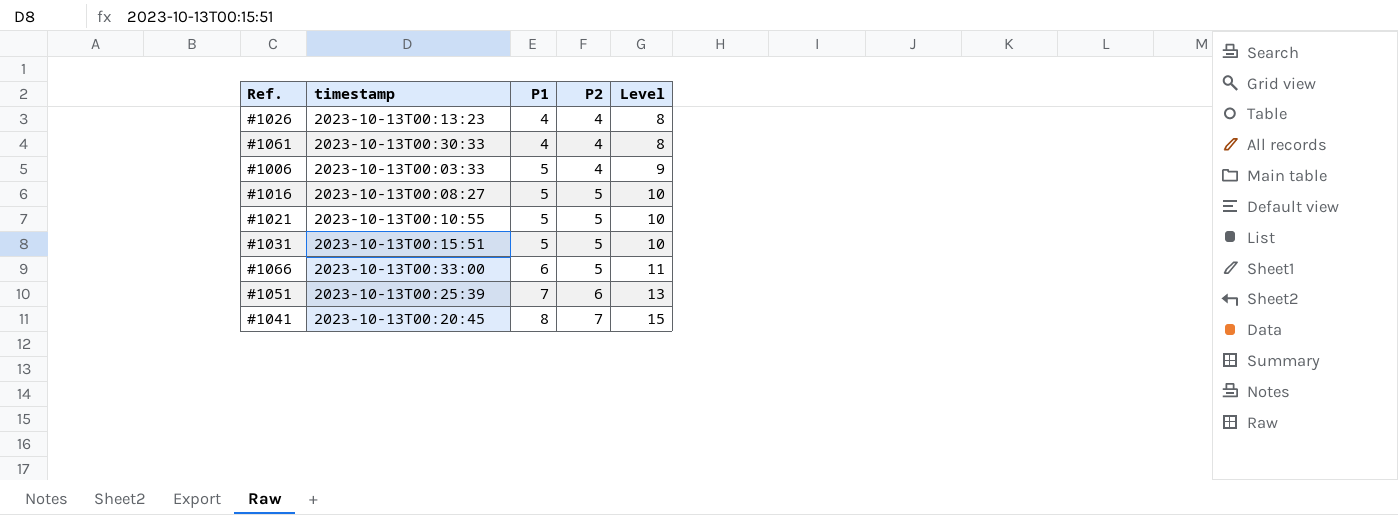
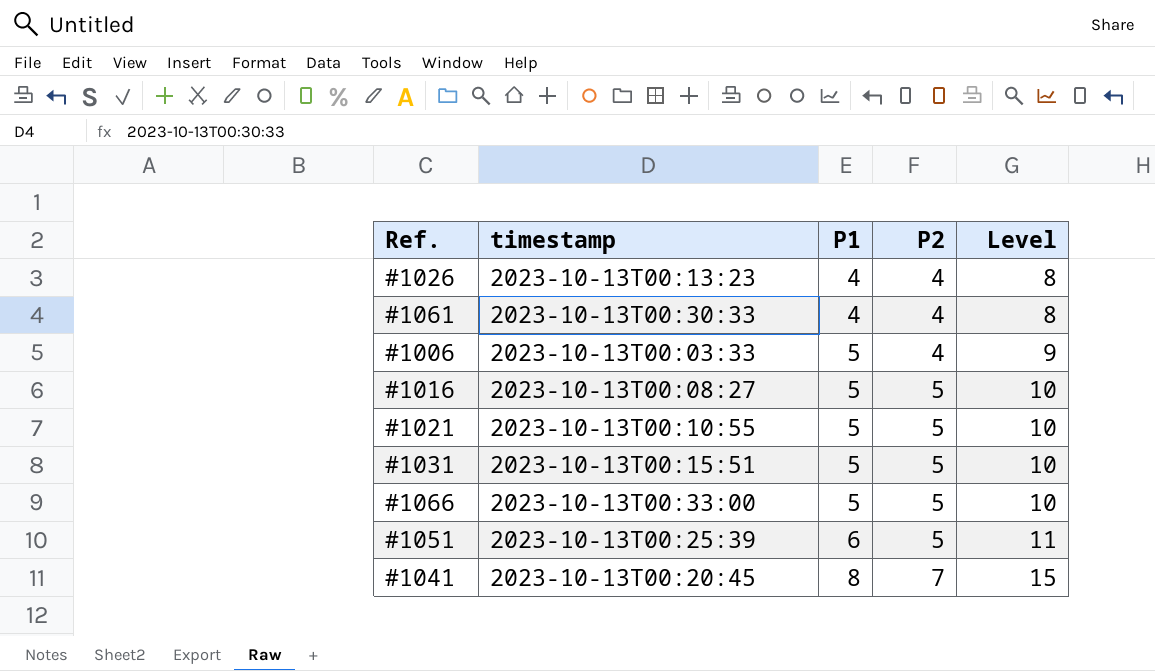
#1066 | P1: 6 -> 5
#1066 | Level: 11 -> 10
#1051 | P1: 7 -> 6
#1051 | P2: 6 -> 5
#1051 | Level: 13 -> 11

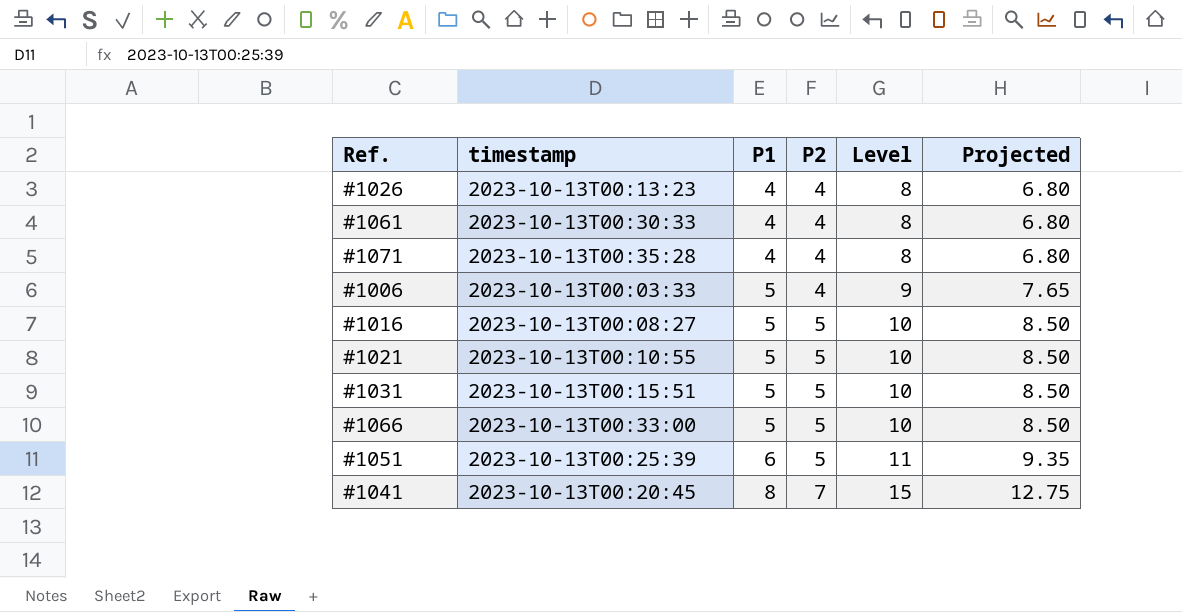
column Projected | formula: none -> [Level] * 0.85
row #1071: none -> 2023-10-13T00:35:28 | 4 | 4 | 8 | 6.80

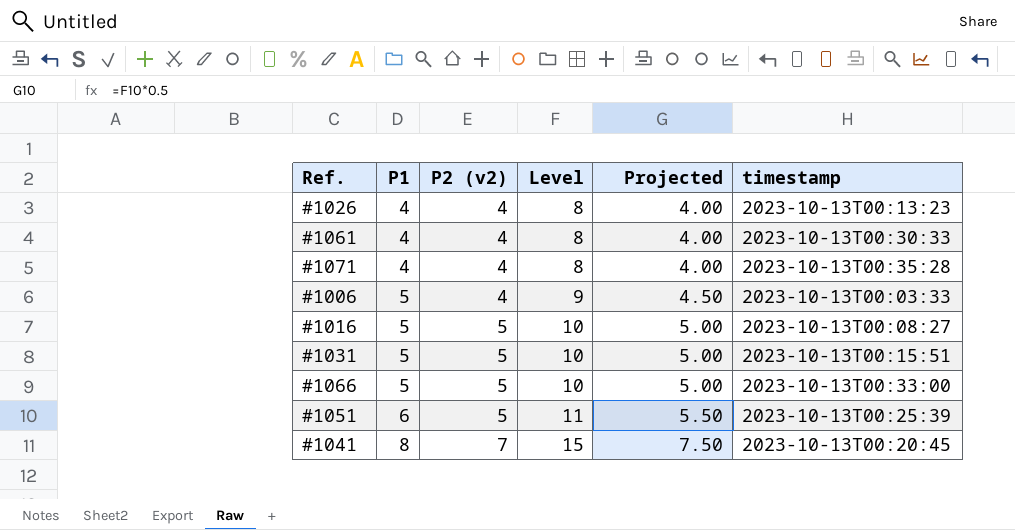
column name: P2 -> P2 (v2)
column Projected | formula: [Level] * 0.85 -> [Level] * 0.5
column timestamp | position: 2 -> 6
row #1021: 2023-10-13T00:10:55 | 5 | 5 | 10 | 8.50 -> none

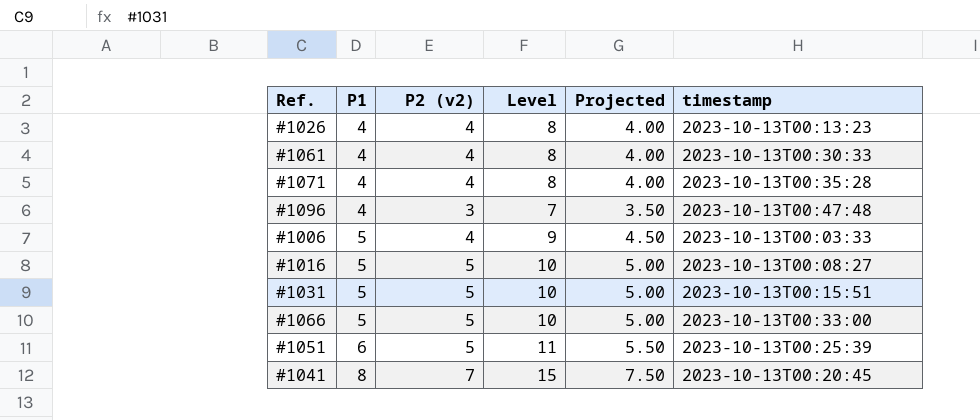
row #1096: none -> 4 | 3 | 7 | 3.50 | 2023-10-13T00:47:48

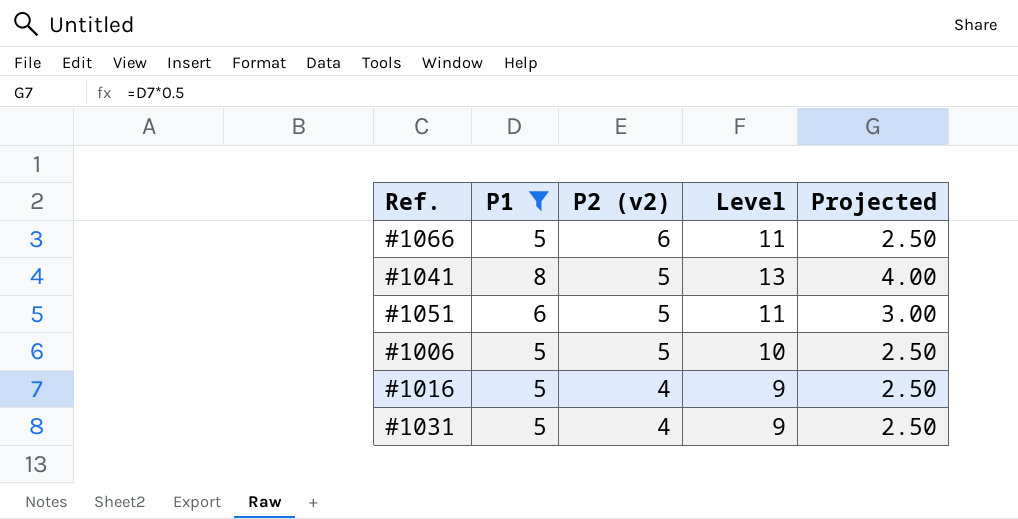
filter: none -> P1 != 4
row order: P1 ascending -> P2 (v2) descending
column timestamp | position: 6 -> none
column Projected | formula: [Level] * 0.5 -> [P1] * 0.5
#1066 | P2 (v2): 5 -> 6
#1066 | Level: 10 -> 11
#1041 | P2 (v2): 7 -> 5
#1041 | Level: 15 -> 13
#1006 | P2 (v2): 4 -> 5
#1006 | Level: 9 -> 10
#1016 | P2 (v2): 5 -> 4
#1016 | Level: 10 -> 9
#1031 | P2 (v2): 5 -> 4
#1031 | Level: 10 -> 9

